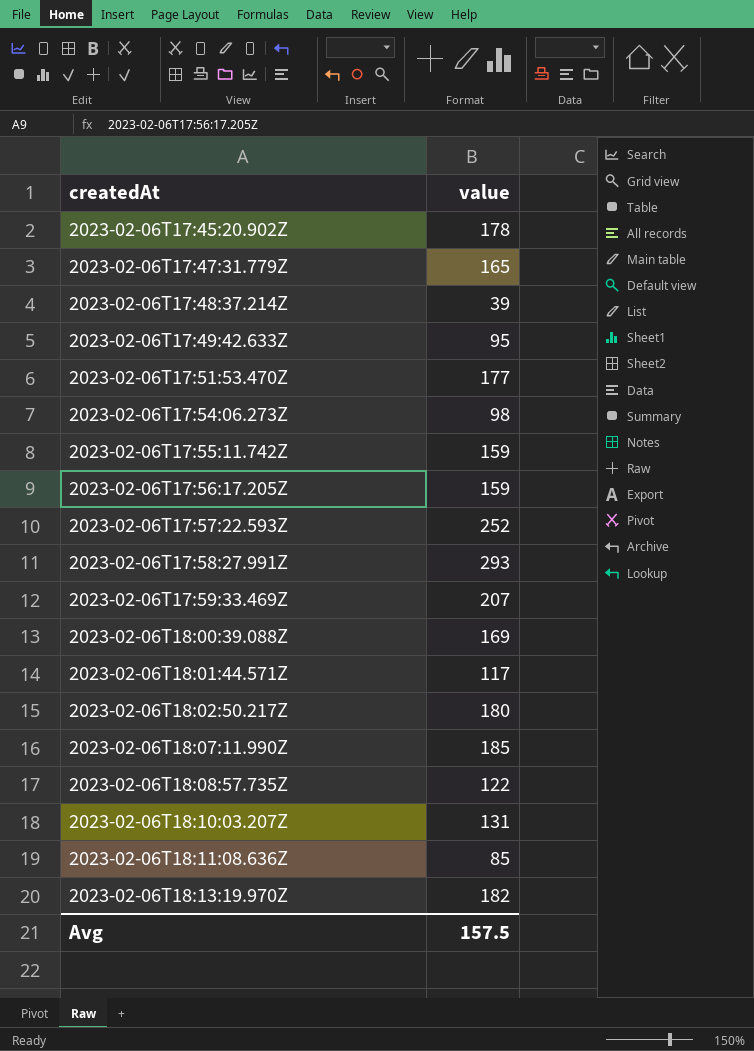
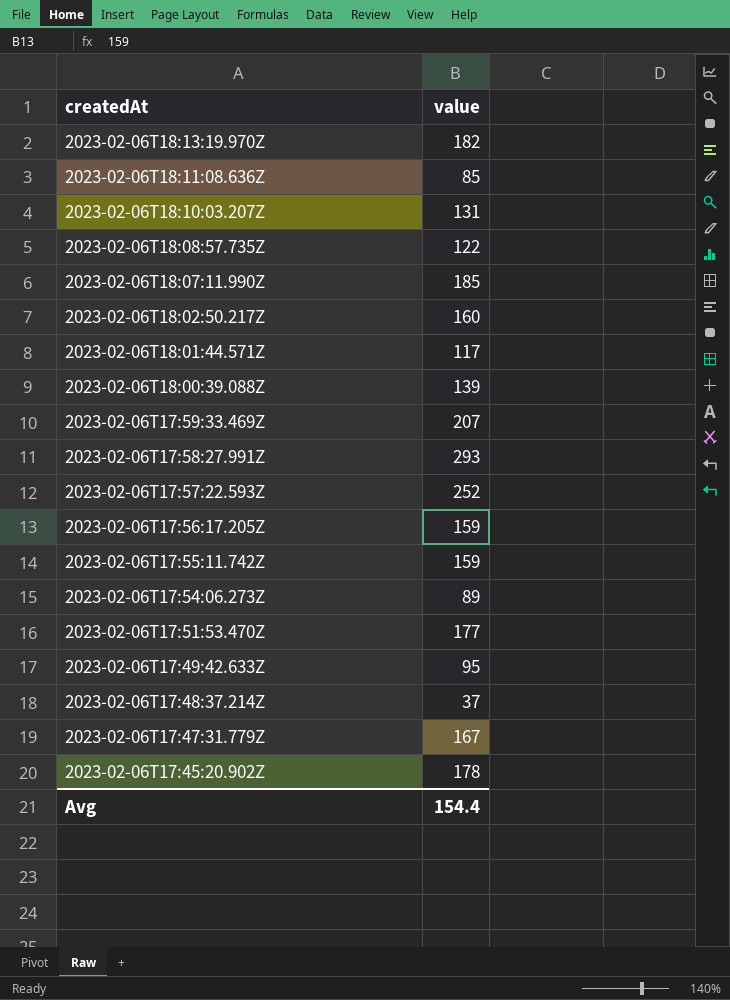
row order: createdAt ascending -> createdAt descending
2023-02-06T18:02:50.217Z | value: 180 -> 160
2023-02-06T18:00:39.088Z | value: 169 -> 139
2023-02-06T17:54:06.273Z | value: 98 -> 89
2023-02-06T17:48:37.214Z | value: 39 -> 37
2023-02-06T17:47:31.779Z | value: 165 -> 167
Avg | value: 157.5 -> 154.4

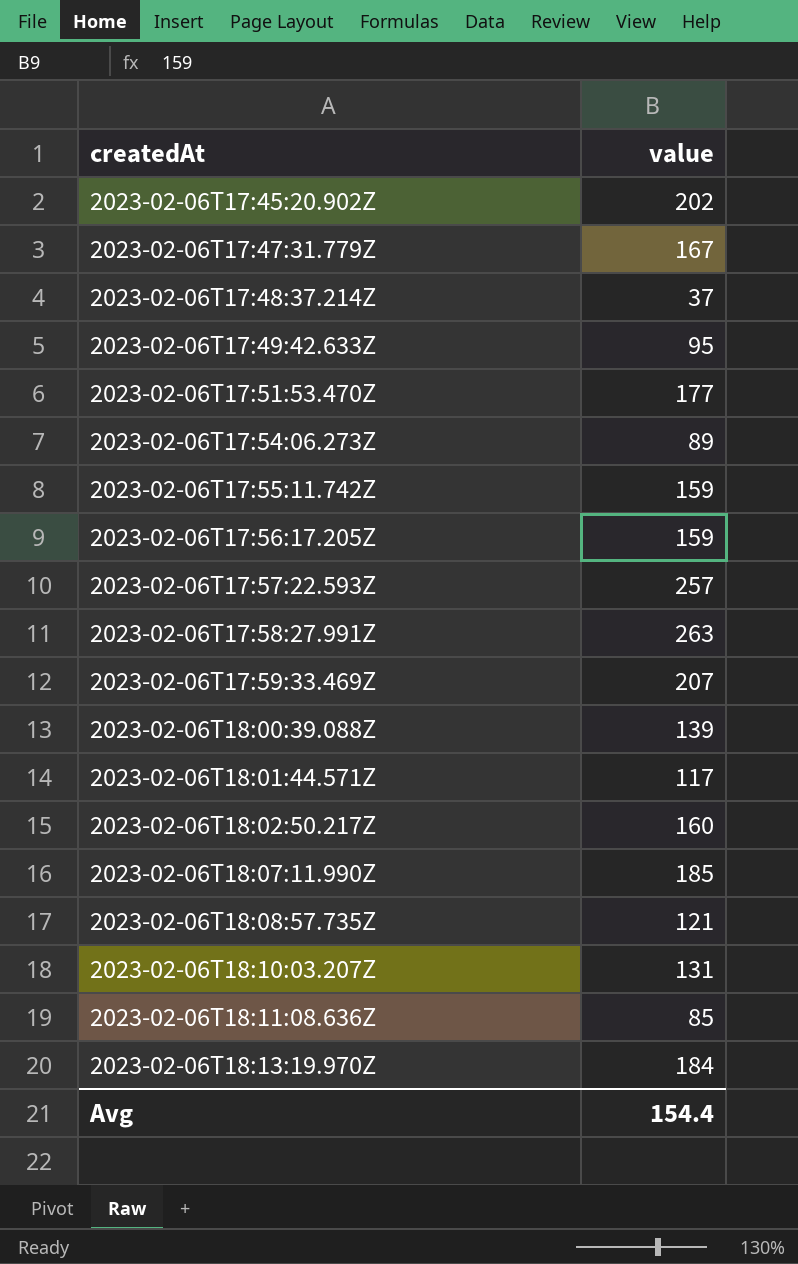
row order: createdAt descending -> createdAt ascending
2023-02-06T17:45:20.902Z | value: 178 -> 202
2023-02-06T17:57:22.593Z | value: 252 -> 257
2023-02-06T17:58:27.991Z | value: 293 -> 263
2023-02-06T18:08:57.735Z | value: 122 -> 121
2023-02-06T18:13:19.970Z | value: 182 -> 184

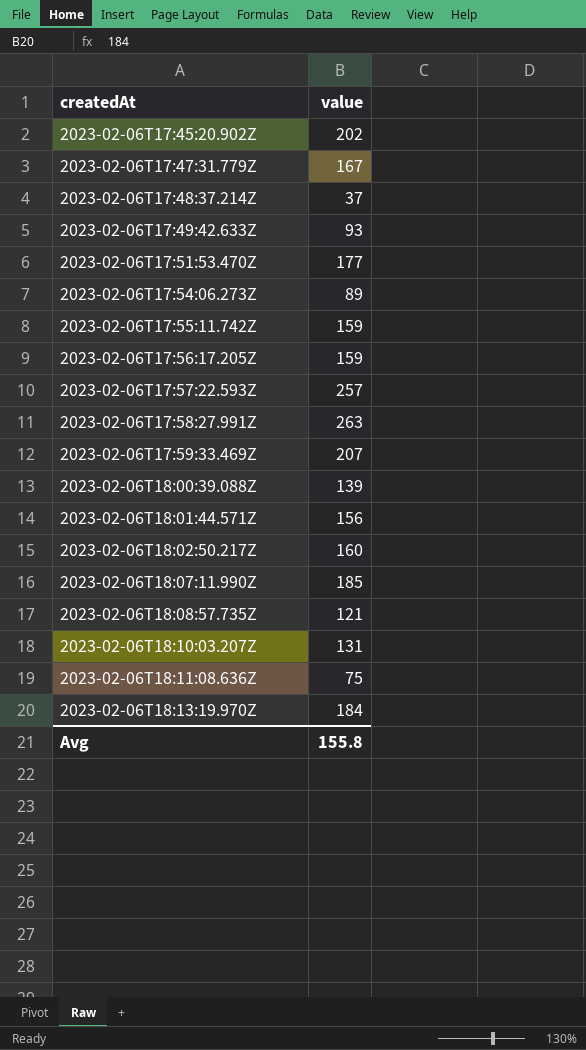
2023-02-06T17:49:42.633Z | value: 95 -> 93
2023-02-06T18:01:44.571Z | value: 117 -> 156
2023-02-06T18:11:08.636Z | value: 85 -> 75
Avg | value: 154.4 -> 155.8

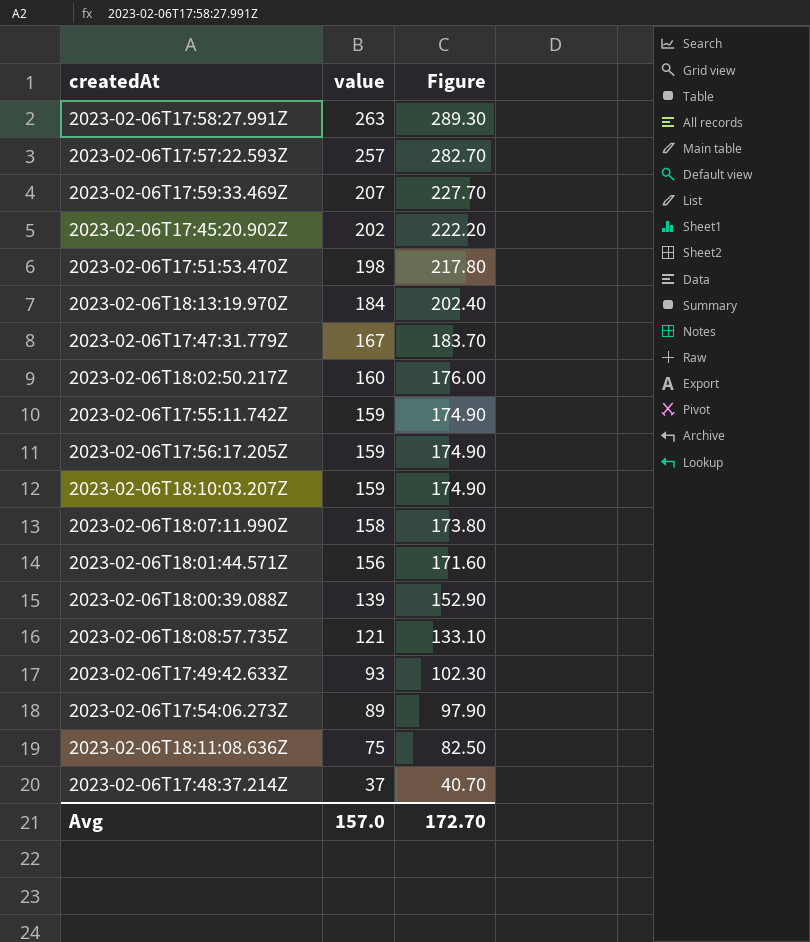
row order: createdAt ascending -> value descending
column Figure | formula: none -> [value] * 1.1
2023-02-06T17:51:53.470Z | value: 177 -> 198
2023-02-06T18:10:03.207Z | value: 131 -> 159
2023-02-06T18:07:11.990Z | value: 185 -> 158
Avg | value: 155.8 -> 157.0

